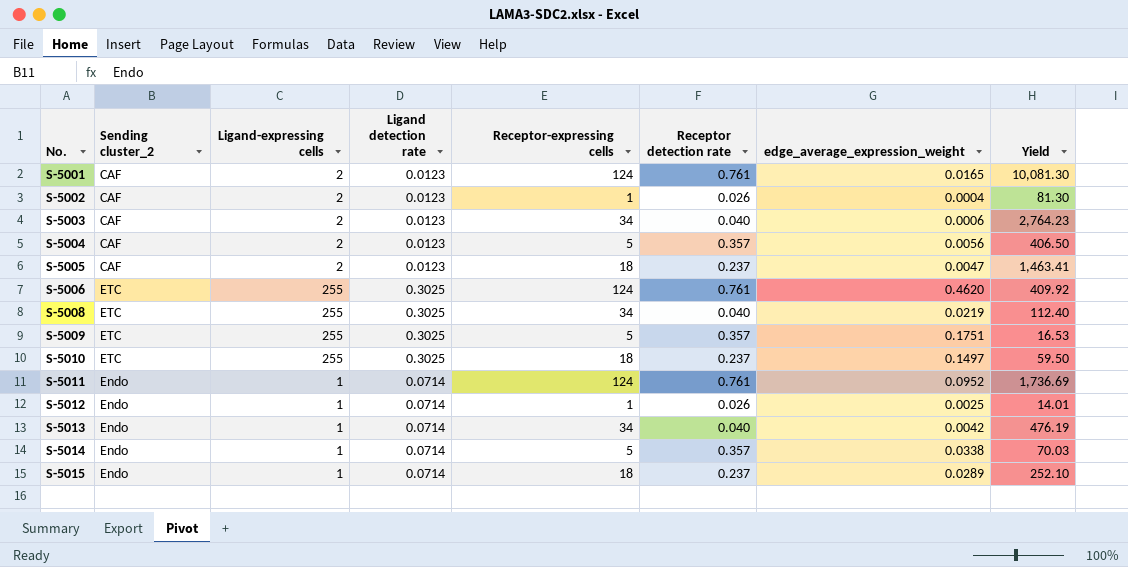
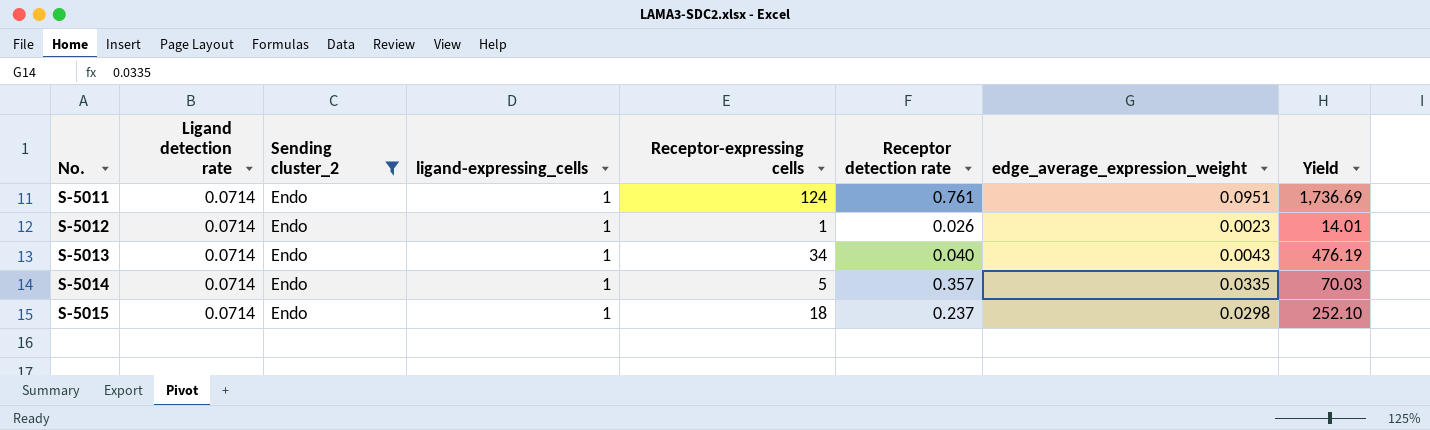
filter: none -> Sending cluster_2 = Endo
column Ligand detection rate | position: 4 -> 2
column name: Ligand-expressing cells -> ligand-expressing_cells
S-5011 | edge_average_expression_weight: 0.0952 -> 0.0951
S-5012 | edge_average_expression_weight: 0.0025 -> 0.0023
S-5013 | edge_average_expression_weight: 0.0042 -> 0.0043
S-5014 | edge_average_expression_weight: 0.0338 -> 0.0335
S-5015 | edge_average_expression_weight: 0.0289 -> 0.0298

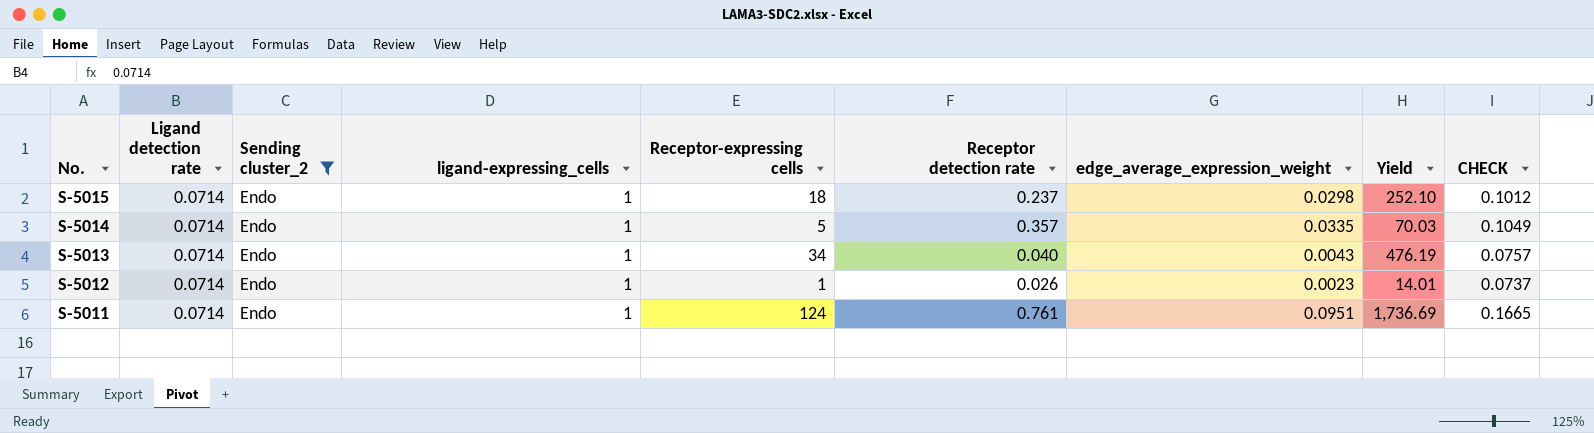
row order: No. ascending -> No. descending
column CHECK | formula: none -> [Ligand detection rate] + [edge_average_expression_weight]

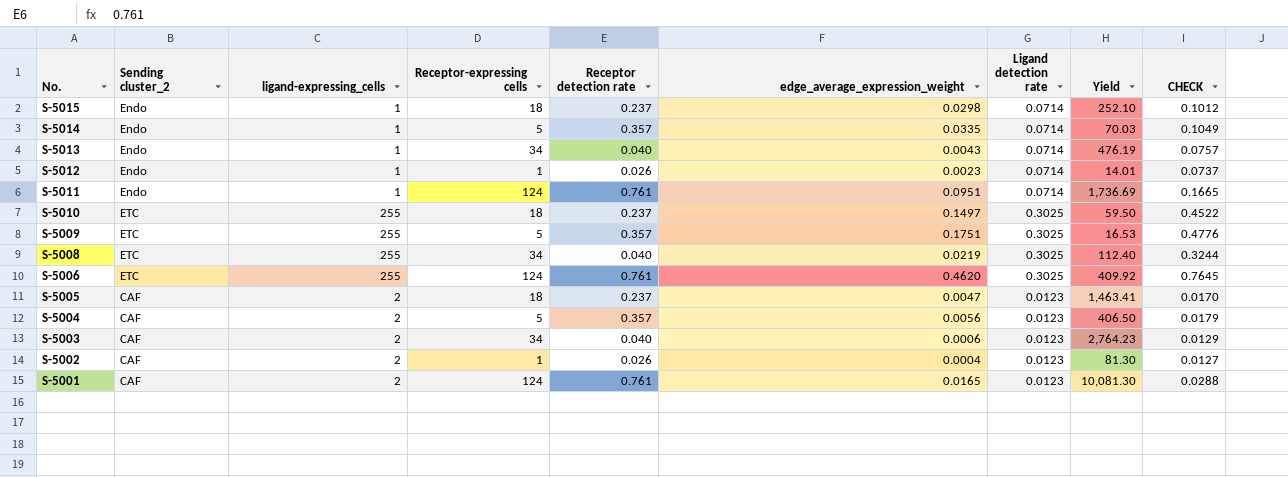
filter: Sending cluster_2 = Endo -> none
column Ligand detection rate | position: 2 -> 7

